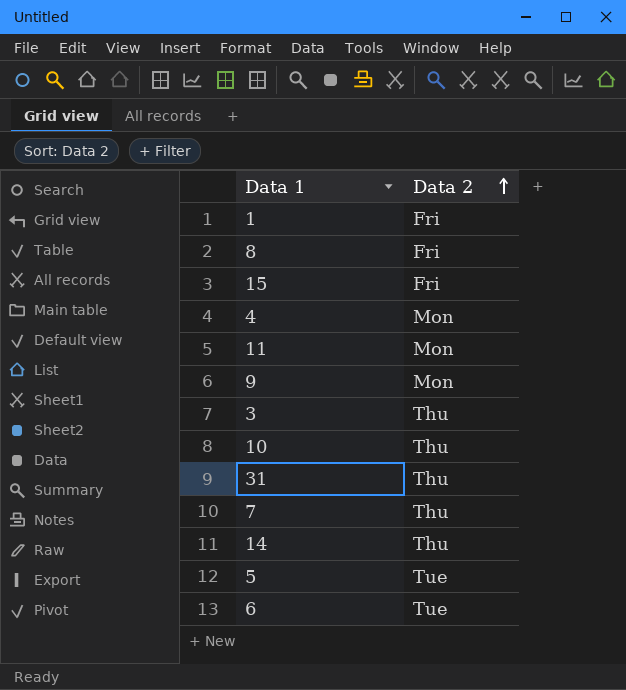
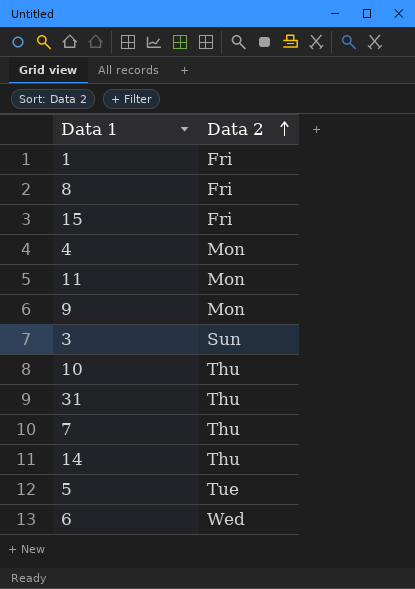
3 | Data 2: Thu -> Sun
6 | Data 2: Tue -> Wed

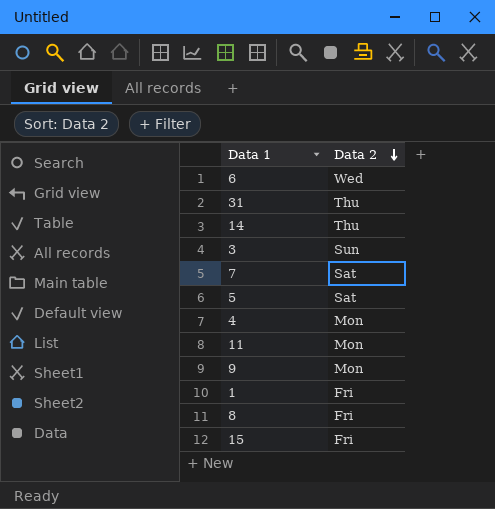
row order: Data 2 ascending -> Data 2 descending
row 10: Thu -> none
7 | Data 2: Thu -> Sat
5 | Data 2: Tue -> Sat

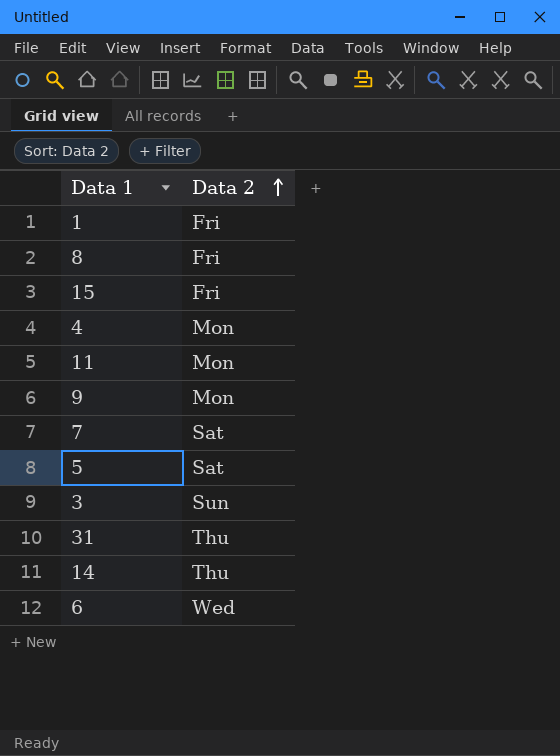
row order: Data 2 descending -> Data 2 ascending

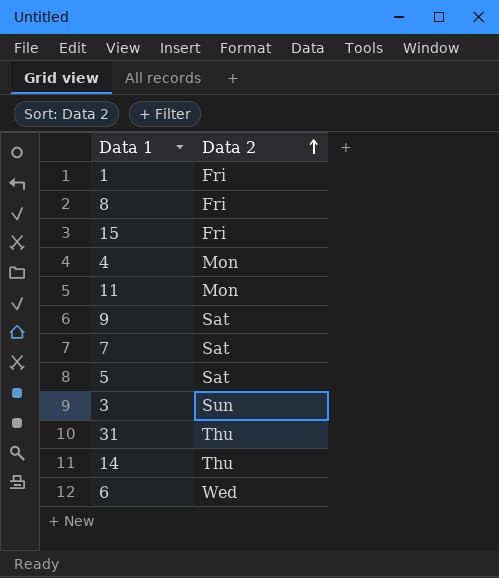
9 | Data 2: Mon -> Sat

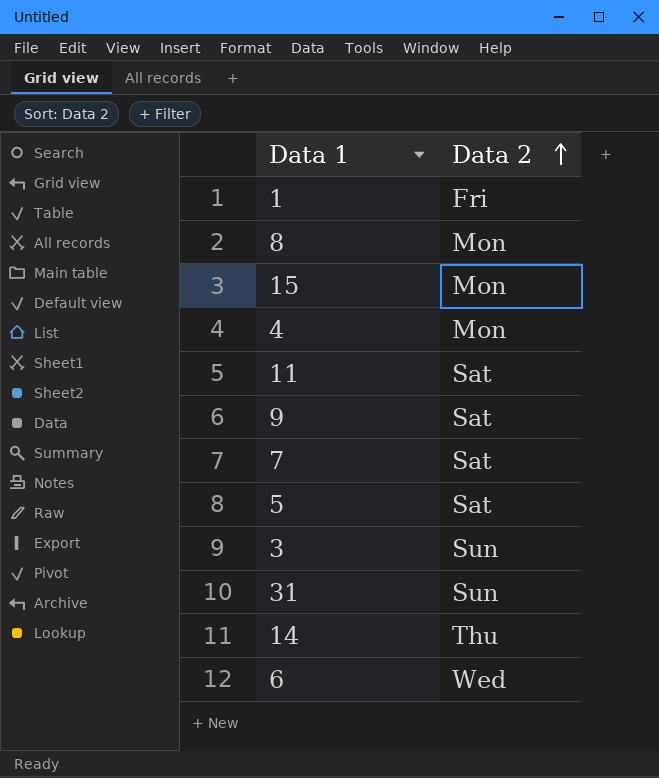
8 | Data 2: Fri -> Mon
15 | Data 2: Fri -> Mon
11 | Data 2: Mon -> Sat
31 | Data 2: Thu -> Sun

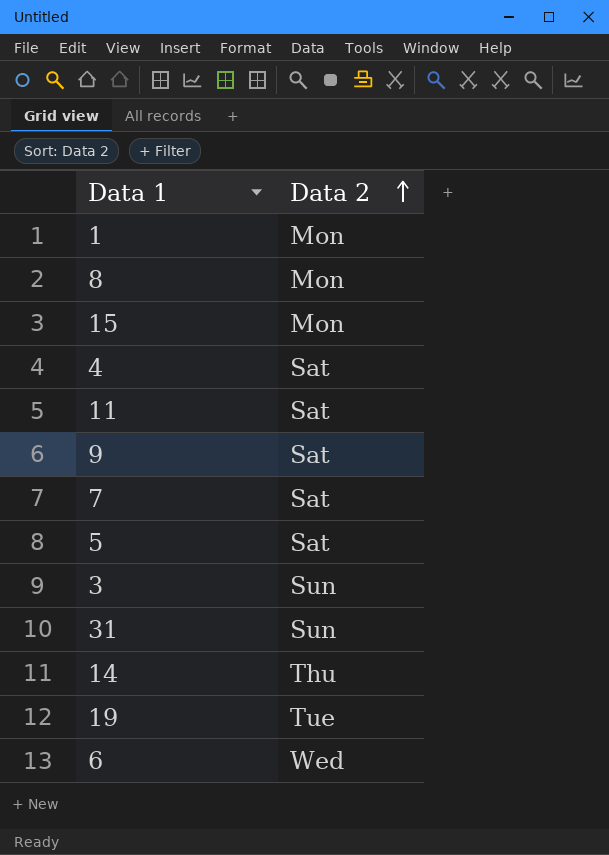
1 | Data 2: Fri -> Mon
4 | Data 2: Mon -> Sat
row 19: none -> Tue

